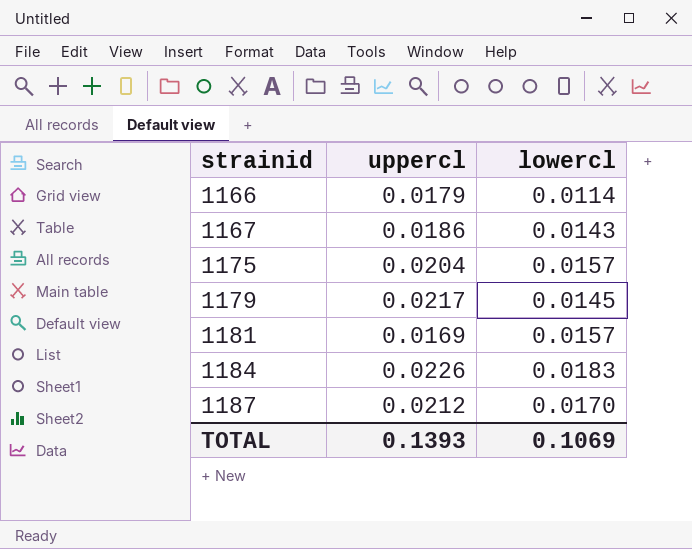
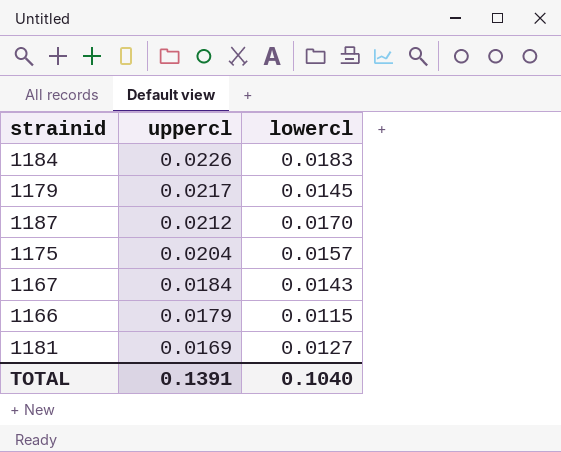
row order: strainid ascending -> uppercl descending
1167 | uppercl: 0.0186 -> 0.0184
1166 | lowercl: 0.0114 -> 0.0115
1181 | lowercl: 0.0157 -> 0.0127
TOTAL | uppercl: 0.1393 -> 0.1391
TOTAL | lowercl: 0.1069 -> 0.1040

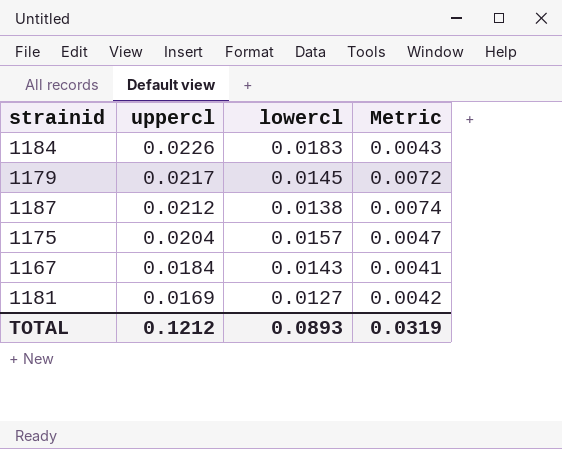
column Metric | formula: none -> [uppercl] - [lowercl]
row 1166: 0.0179 | 0.0115 -> none
1187 | lowercl: 0.0170 -> 0.0138
TOTAL | uppercl: 0.1391 -> 0.1212
TOTAL | lowercl: 0.1040 -> 0.0893

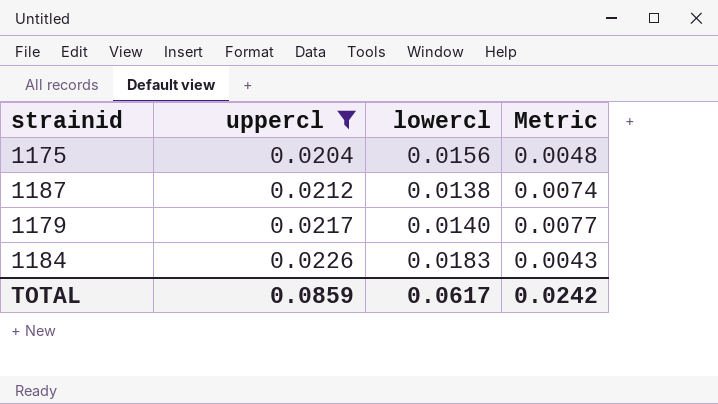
filter: none -> uppercl >= 0.0204
row order: uppercl descending -> uppercl ascending
1175 | lowercl: 0.0157 -> 0.0156
1175 | Metric: 0.0047 -> 0.0048
1179 | lowercl: 0.0145 -> 0.0140
1179 | Metric: 0.0072 -> 0.0077
TOTAL | uppercl: 0.1212 -> 0.0859
TOTAL | lowercl: 0.0893 -> 0.0617
TOTAL | Metric: 0.0319 -> 0.0242

